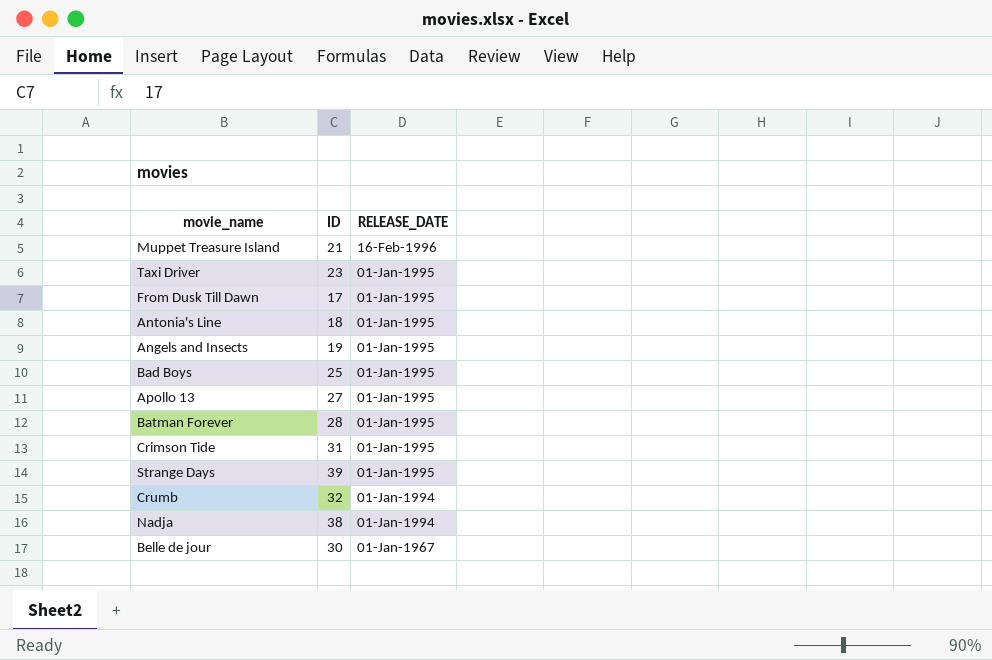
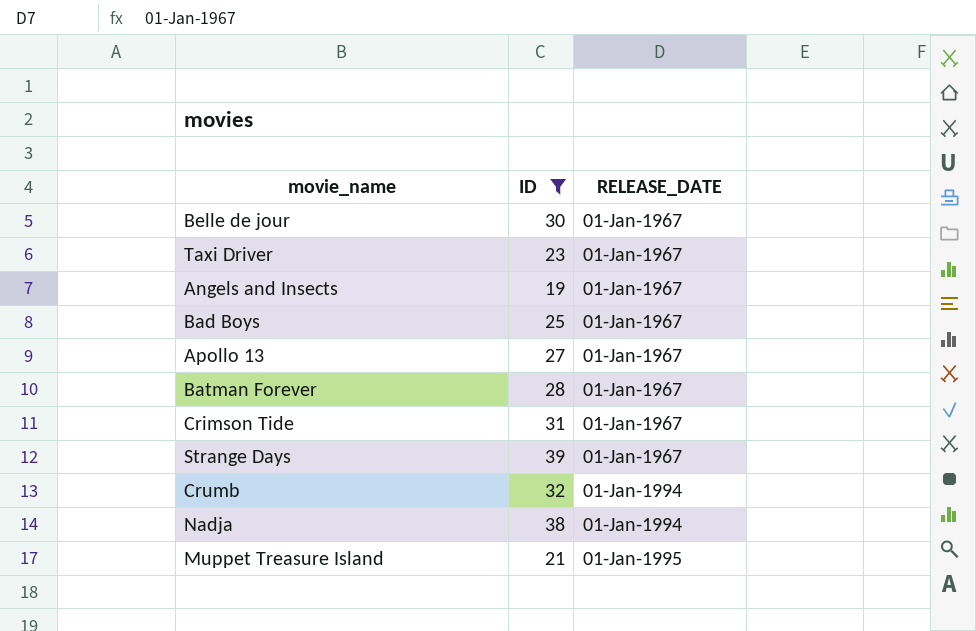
filter: none -> ID >= 19
row order: RELEASE_DATE descending -> RELEASE_DATE ascending
Taxi Driver | RELEASE_DATE: 01-Jan-1995 -> 01-Jan-1967
Angels and Insects | RELEASE_DATE: 01-Jan-1995 -> 01-Jan-1967
Bad Boys | RELEASE_DATE: 01-Jan-1995 -> 01-Jan-1967
Apollo 13 | RELEASE_DATE: 01-Jan-1995 -> 01-Jan-1967
Batman Forever | RELEASE_DATE: 01-Jan-1995 -> 01-Jan-1967
Crimson Tide | RELEASE_DATE: 01-Jan-1995 -> 01-Jan-1967
Strange Days | RELEASE_DATE: 01-Jan-1995 -> 01-Jan-1967
Muppet Treasure Island | RELEASE_DATE: 16-Feb-1996 -> 01-Jan-1995

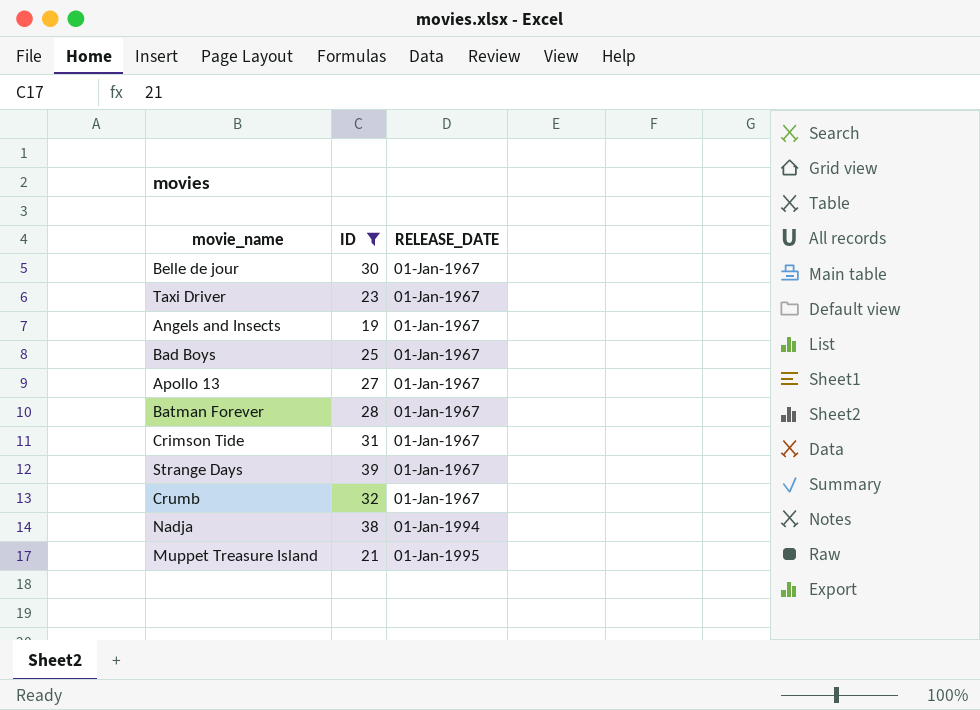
Crumb | RELEASE_DATE: 01-Jan-1994 -> 01-Jan-1967

